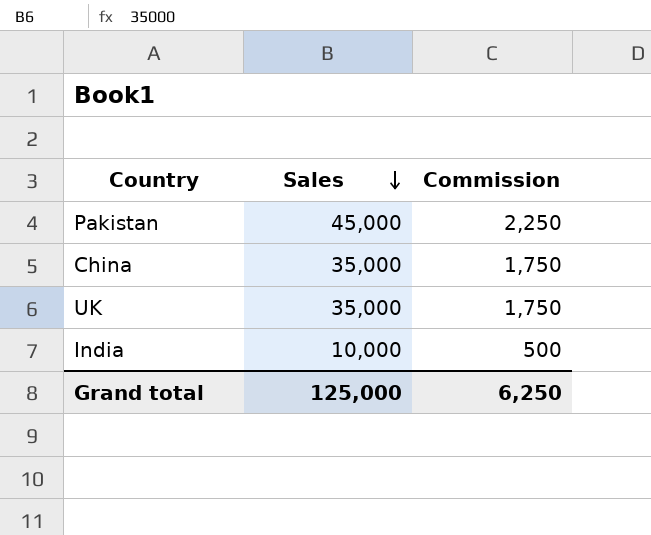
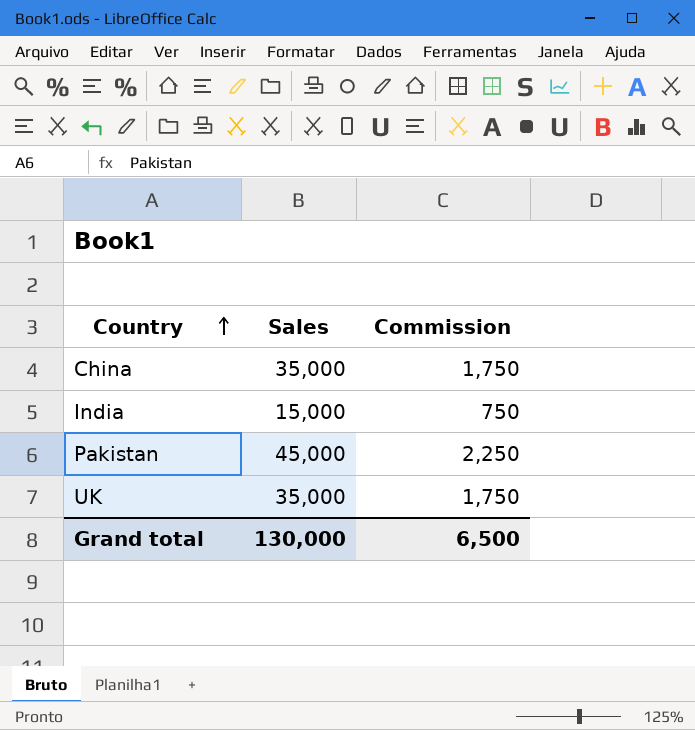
row order: Sales descending -> Country ascending
India | Sales: 10,000 -> 15,000
India | Commission: 500 -> 750
Grand total | Sales: 125,000 -> 130,000
Grand total | Commission: 6,250 -> 6,500

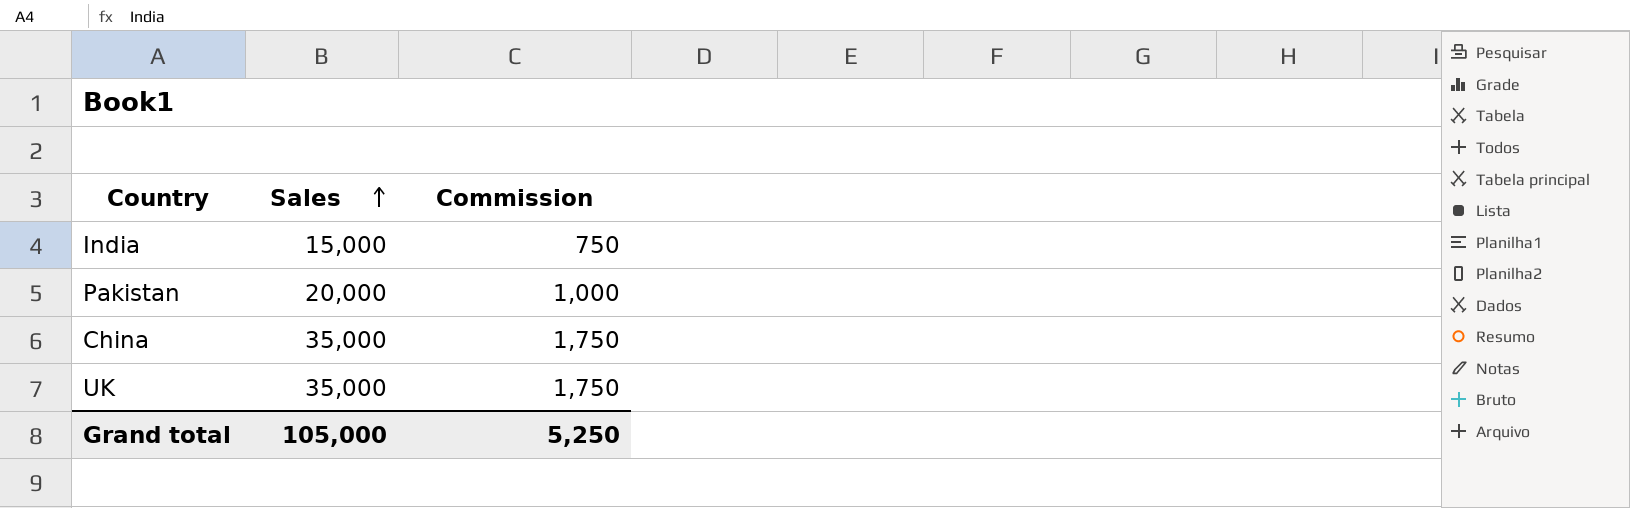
row order: Country ascending -> Sales ascending
Pakistan | Sales: 45,000 -> 20,000
Pakistan | Commission: 2,250 -> 1,000
Grand total | Sales: 130,000 -> 105,000
Grand total | Commission: 6,500 -> 5,250

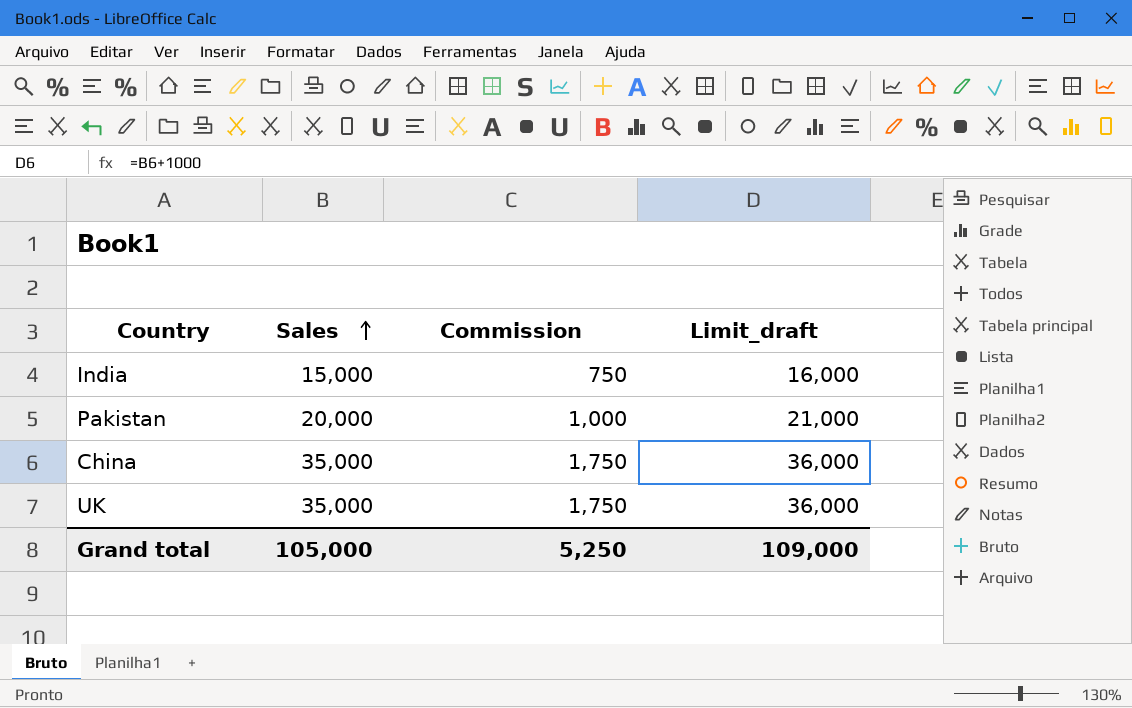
column Limit_draft | formula: none -> [Sales] + 1000

